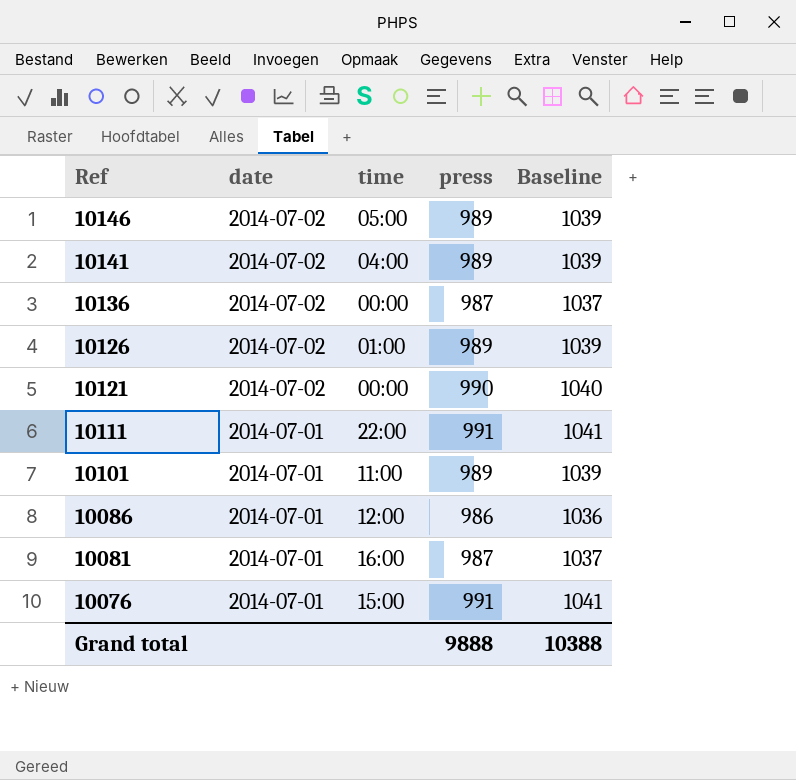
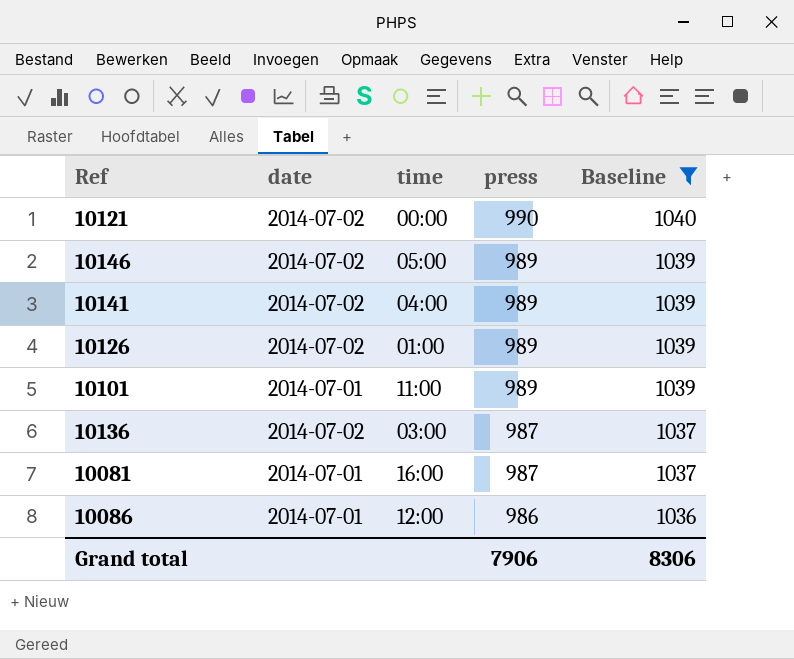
filter: none -> Baseline != 1041
row order: Ref descending -> press descending
10136 | time: 00:00 -> 03:00
Grand total | press: 9888 -> 7906
Grand total | Baseline: 10388 -> 8306

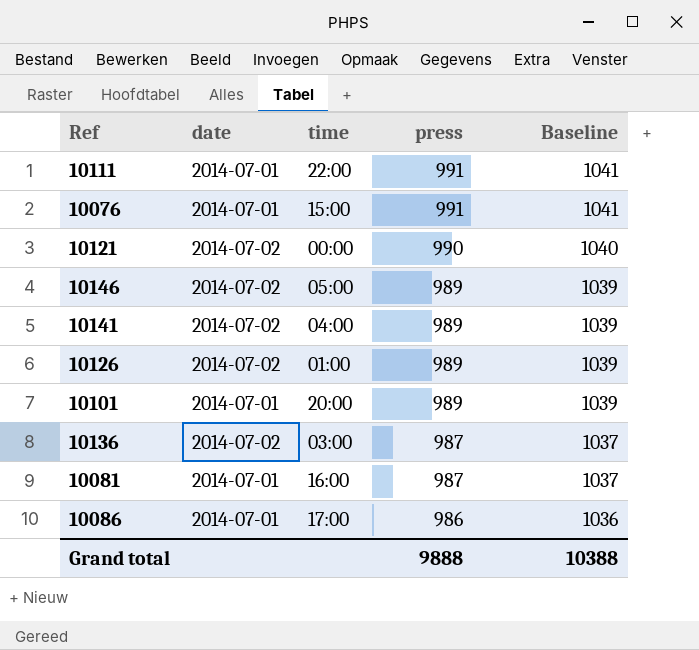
filter: Baseline != 1041 -> none
10101 | time: 11:00 -> 20:00
10086 | time: 12:00 -> 17:00
Grand total | press: 7906 -> 9888
Grand total | Baseline: 8306 -> 10388

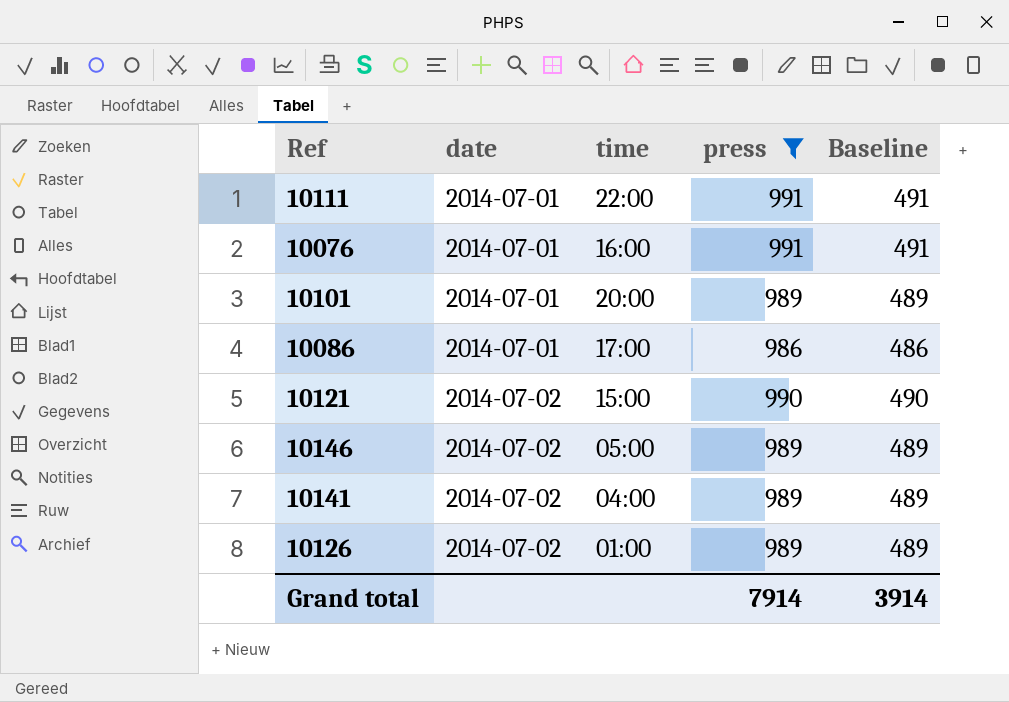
filter: none -> press != 987
row order: press descending -> date ascending
column Baseline | formula: [press] + 50 -> [press] - 500
10076 | time: 15:00 -> 16:00
10121 | time: 00:00 -> 15:00
Grand total | press: 9888 -> 7914
Grand total | Baseline: 10388 -> 3914

